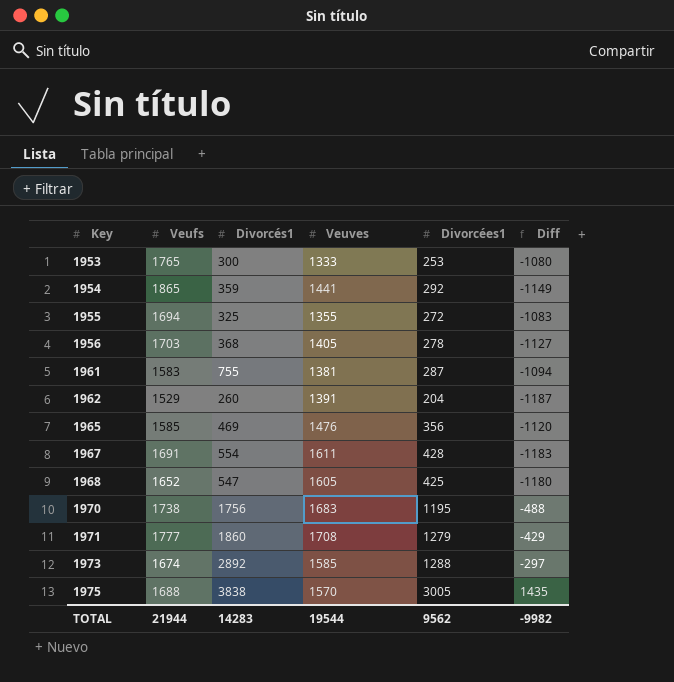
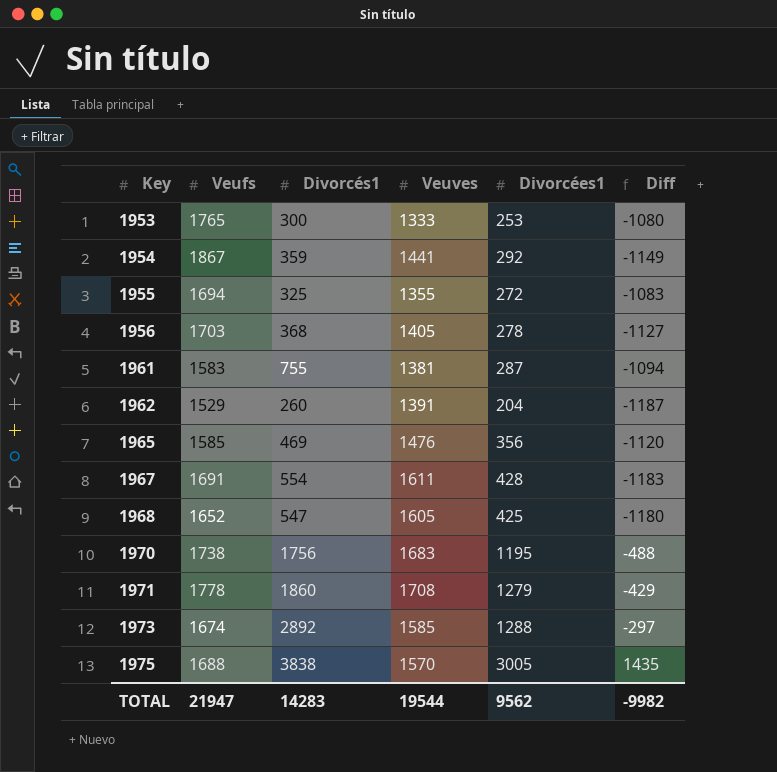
1954 | Veufs: 1865 -> 1867
1971 | Veufs: 1777 -> 1778
TOTAL | Veufs: 21944 -> 21947

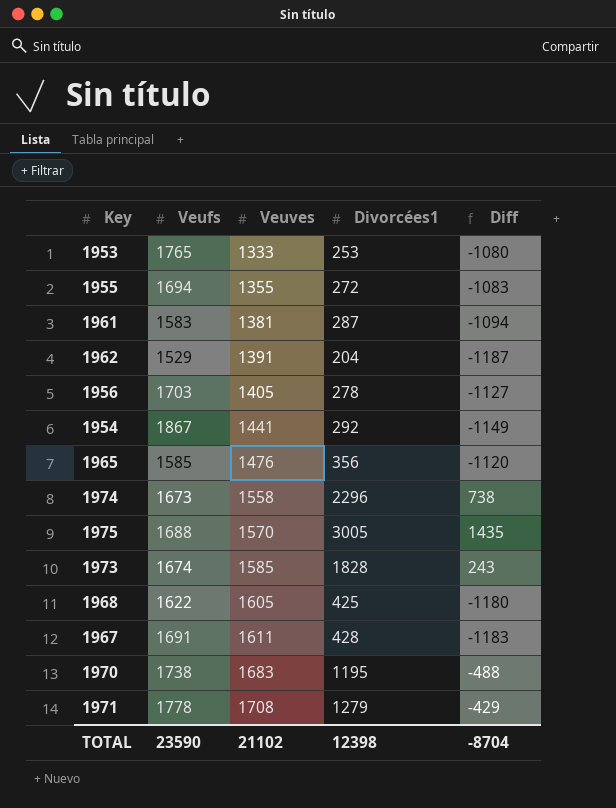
row order: Key ascending -> Veuves ascending
column Divorcés1 | position: 3 -> none
row 1974: none -> 1673 | 1558 | 2296 | 738
1973 | Divorcées1: 1288 -> 1828
1973 | Diff: -297 -> 243
1968 | Veufs: 1652 -> 1622
TOTAL | Veufs: 21947 -> 23590
TOTAL | Veuves: 19544 -> 21102
TOTAL | Divorcées1: 9562 -> 12398
TOTAL | Diff: -9982 -> -8704

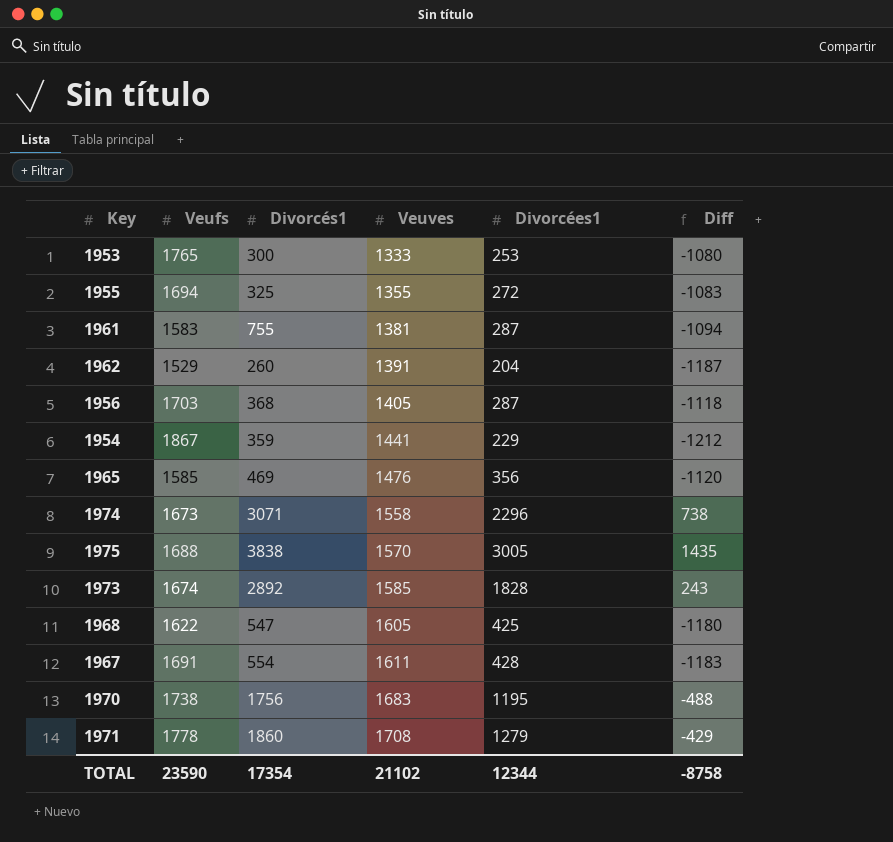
column Divorcés1 | position: none -> 3
1956 | Divorcées1: 278 -> 287
1956 | Diff: -1127 -> -1118
1954 | Divorcées1: 292 -> 229
1954 | Diff: -1149 -> -1212
TOTAL | Divorcées1: 12398 -> 12344
TOTAL | Diff: -8704 -> -8758

